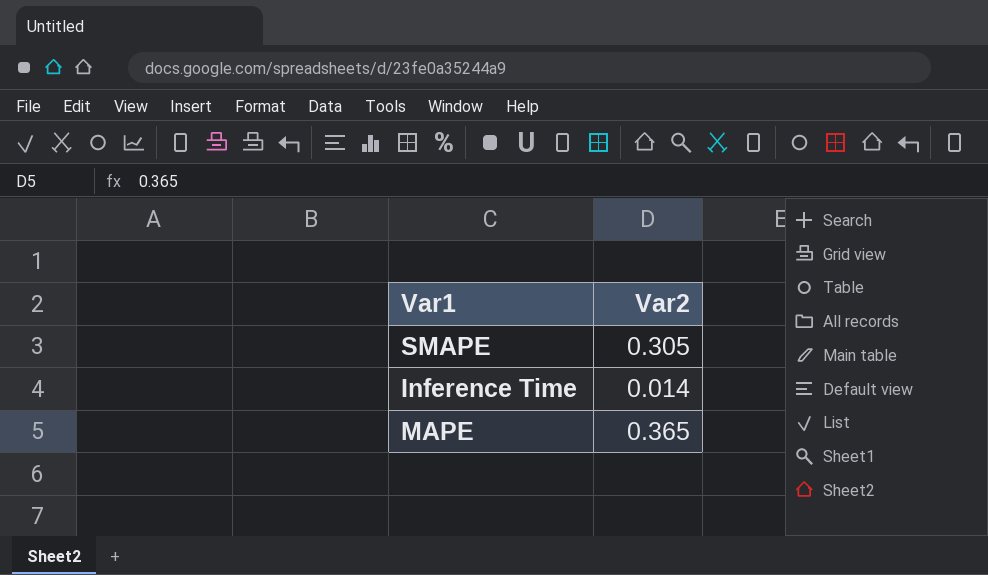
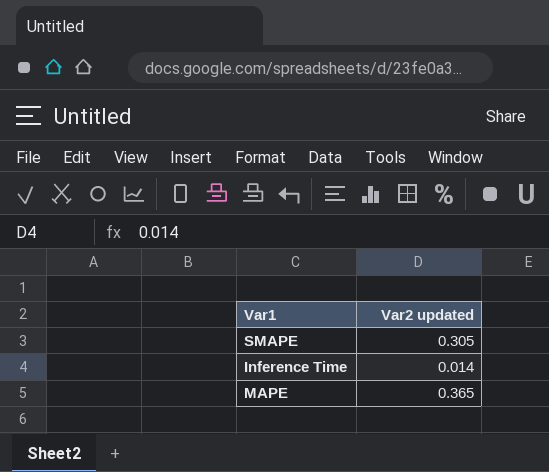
column name: Var2 -> Var2 updated

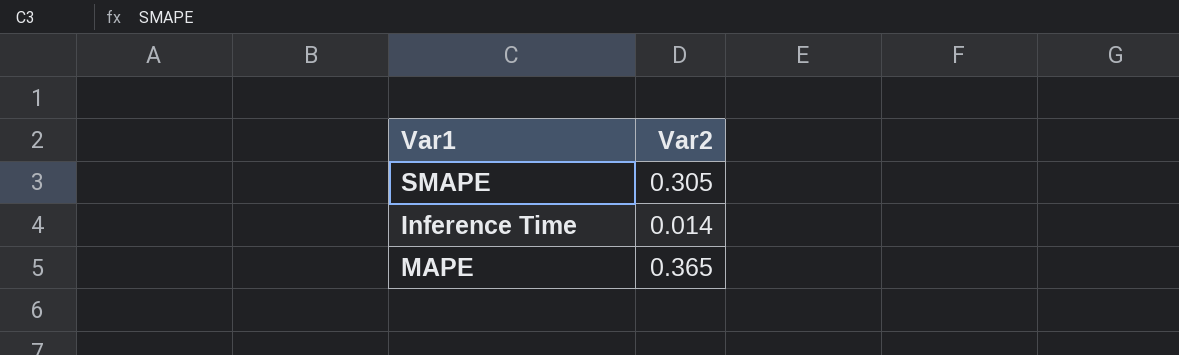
column name: Var2 updated -> Var2

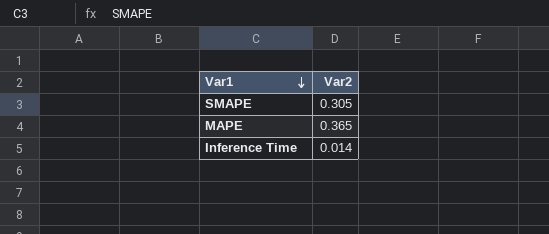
row order: none -> Var1 descending

